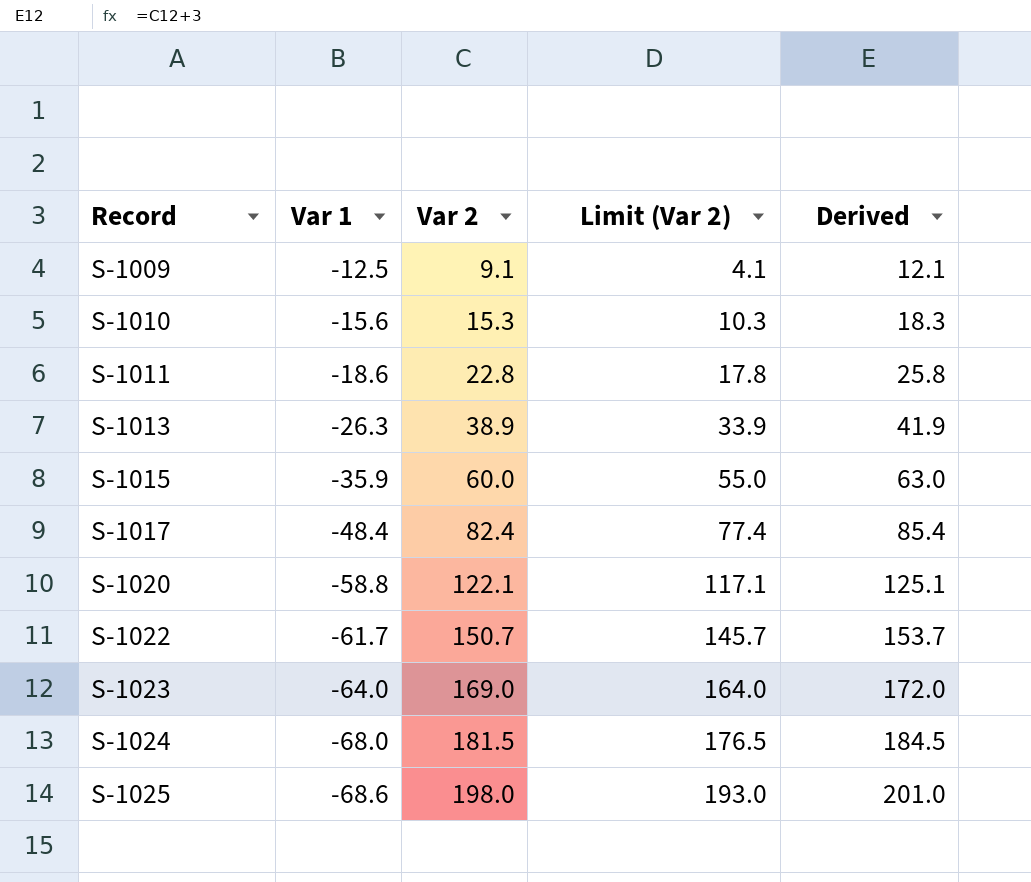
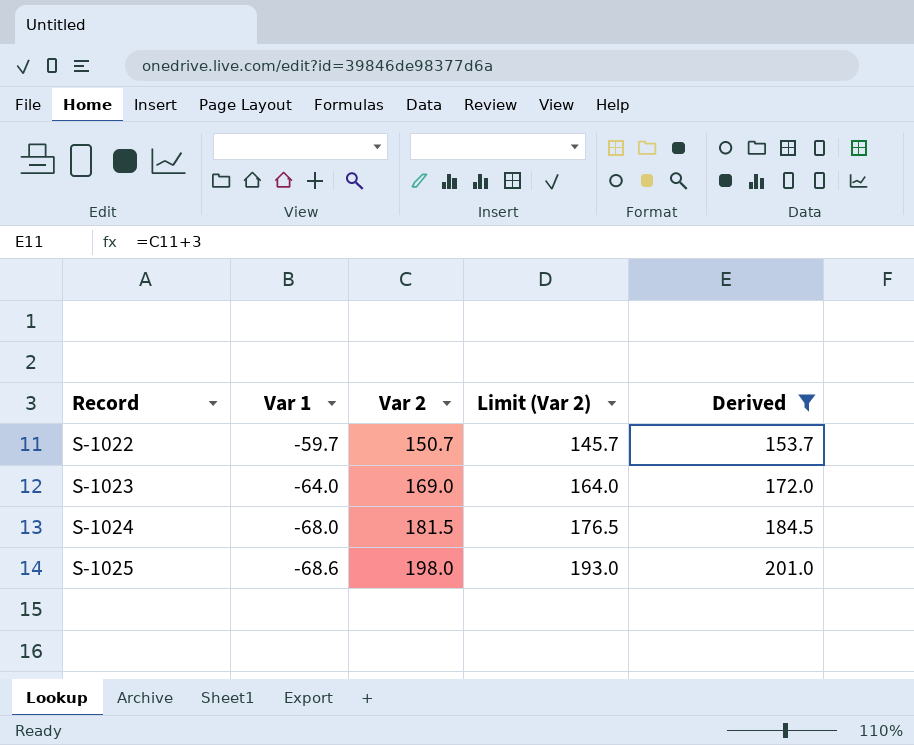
filter: none -> Derived >= 153.7
S-1022 | Var 1: -61.7 -> -59.7

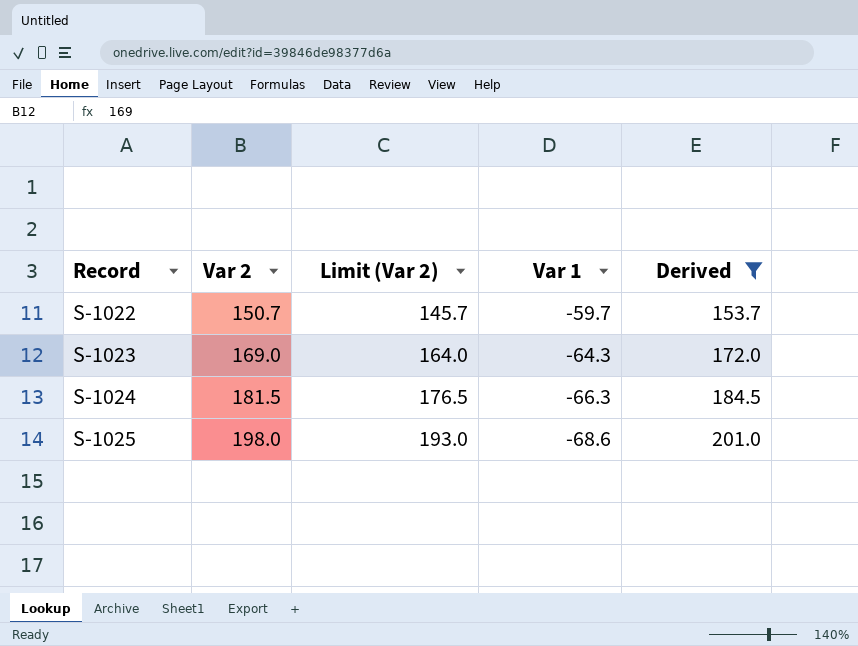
column Var 1 | position: 2 -> 4
S-1023 | Var 1: -64.0 -> -64.3
S-1024 | Var 1: -68.0 -> -66.3

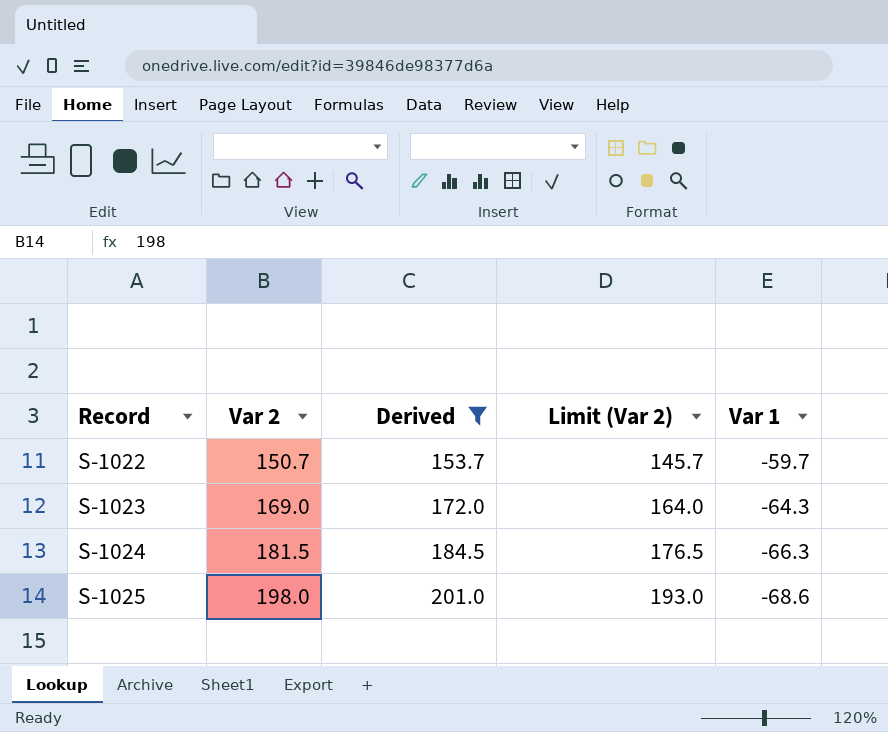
column Derived | position: 5 -> 3

